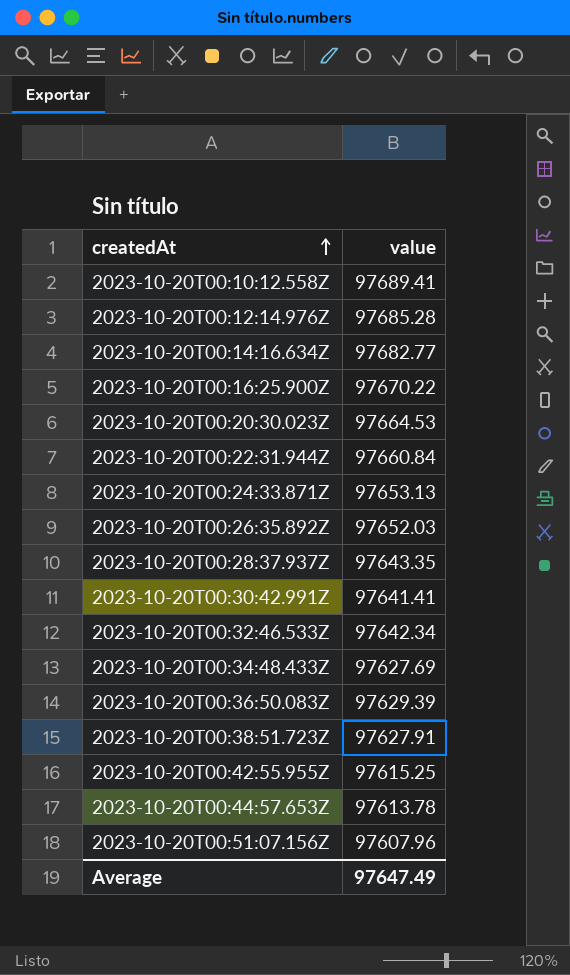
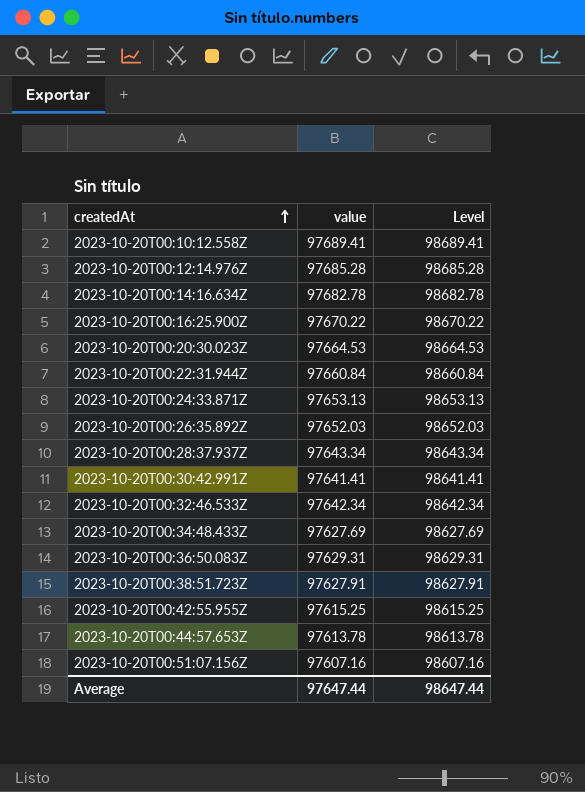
column Level | formula: none -> [value] + 1000
2023-10-20T00:14:16.634Z | value: 97682.77 -> 97682.78
2023-10-20T00:28:37.937Z | value: 97643.35 -> 97643.34
2023-10-20T00:36:50.083Z | value: 97629.39 -> 97629.31
2023-10-20T00:51:07.156Z | value: 97607.96 -> 97607.16
Average | value: 97647.49 -> 97647.44

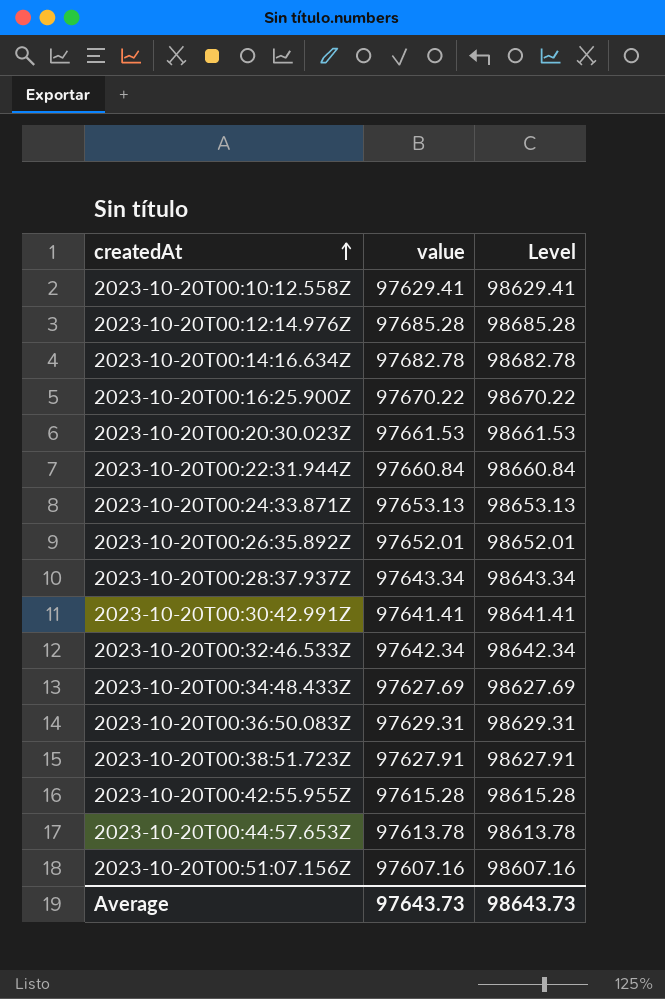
2023-10-20T00:10:12.558Z | value: 97689.41 -> 97629.41
2023-10-20T00:10:12.558Z | Level: 98689.41 -> 98629.41
2023-10-20T00:20:30.023Z | value: 97664.53 -> 97661.53
2023-10-20T00:20:30.023Z | Level: 98664.53 -> 98661.53
2023-10-20T00:26:35.892Z | value: 97652.03 -> 97652.01
2023-10-20T00:26:35.892Z | Level: 98652.03 -> 98652.01
2023-10-20T00:42:55.955Z | value: 97615.25 -> 97615.28
2023-10-20T00:42:55.955Z | Level: 98615.25 -> 98615.28
Average | value: 97647.44 -> 97643.73
Average | Level: 98647.44 -> 98643.73

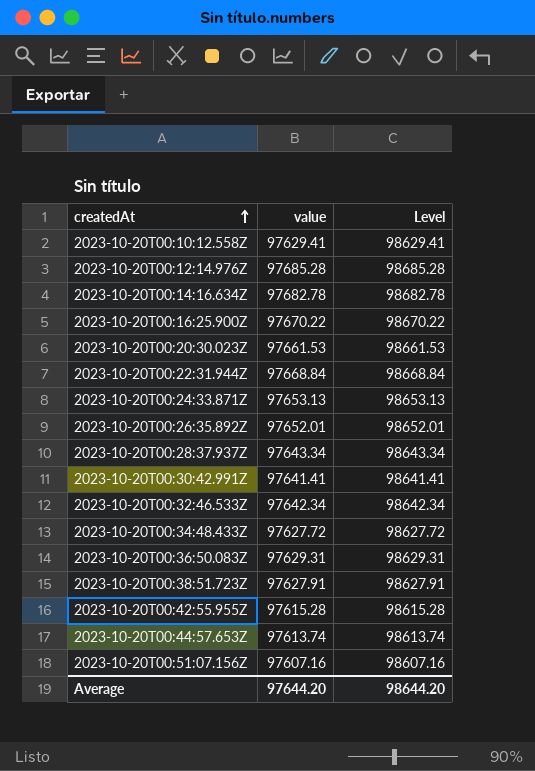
2023-10-20T00:22:31.944Z | value: 97660.84 -> 97668.84
2023-10-20T00:22:31.944Z | Level: 98660.84 -> 98668.84
2023-10-20T00:34:48.433Z | value: 97627.69 -> 97627.72
2023-10-20T00:34:48.433Z | Level: 98627.69 -> 98627.72
2023-10-20T00:44:57.653Z | value: 97613.78 -> 97613.74
2023-10-20T00:44:57.653Z | Level: 98613.78 -> 98613.74
Average | value: 97643.73 -> 97644.20
Average | Level: 98643.73 -> 98644.20

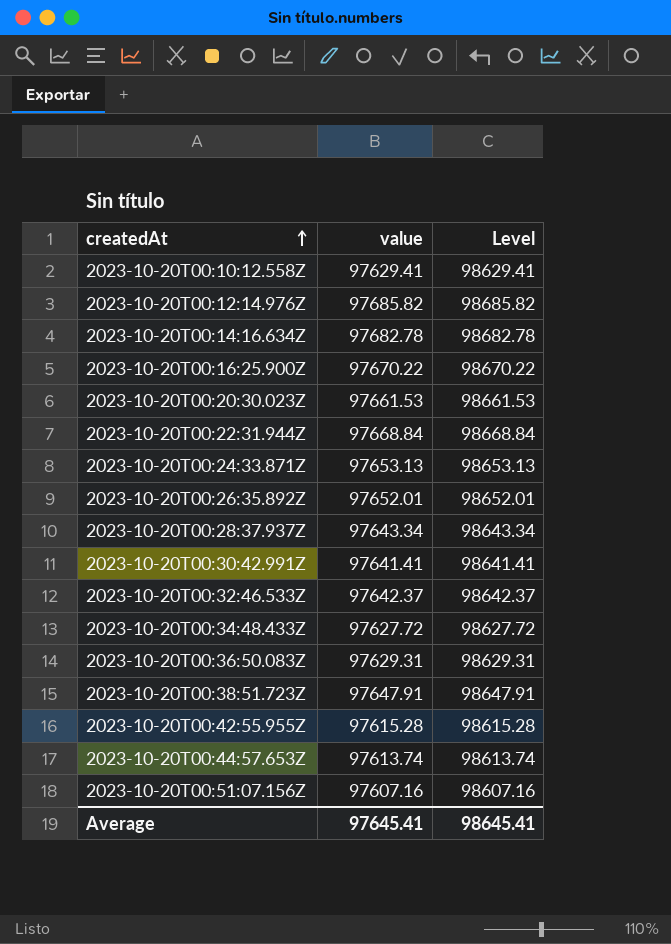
2023-10-20T00:12:14.976Z | value: 97685.28 -> 97685.82
2023-10-20T00:12:14.976Z | Level: 98685.28 -> 98685.82
2023-10-20T00:32:46.533Z | value: 97642.34 -> 97642.37
2023-10-20T00:32:46.533Z | Level: 98642.34 -> 98642.37
2023-10-20T00:38:51.723Z | value: 97627.91 -> 97647.91
2023-10-20T00:38:51.723Z | Level: 98627.91 -> 98647.91
Average | value: 97644.20 -> 97645.41
Average | Level: 98644.20 -> 98645.41

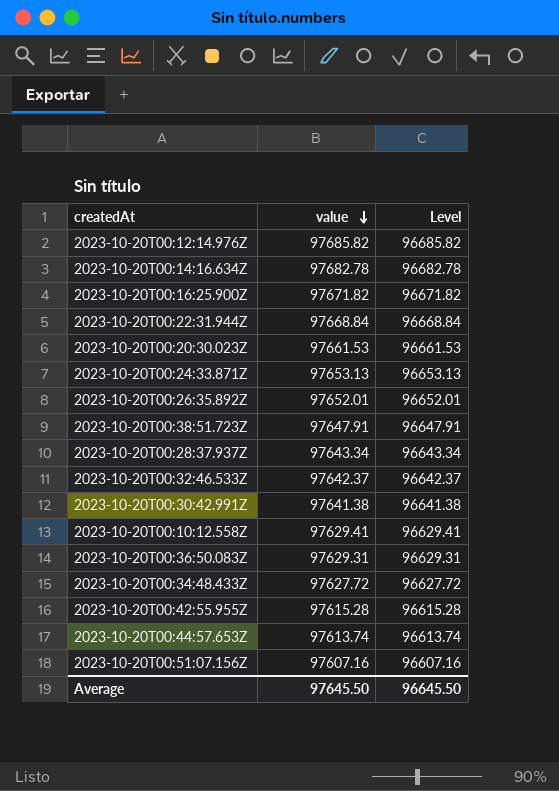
row order: createdAt ascending -> value descending
column Level | formula: [value] + 1000 -> [value] - 1000
2023-10-20T00:16:25.900Z | value: 97670.22 -> 97671.82
2023-10-20T00:30:42.991Z | value: 97641.41 -> 97641.38
Average | value: 97645.41 -> 97645.50
Average | Level: 98645.41 -> 96645.50

